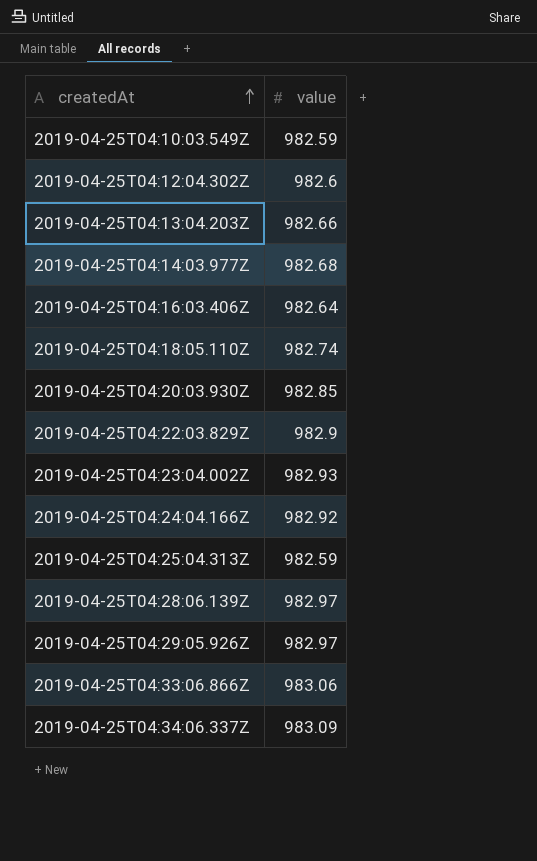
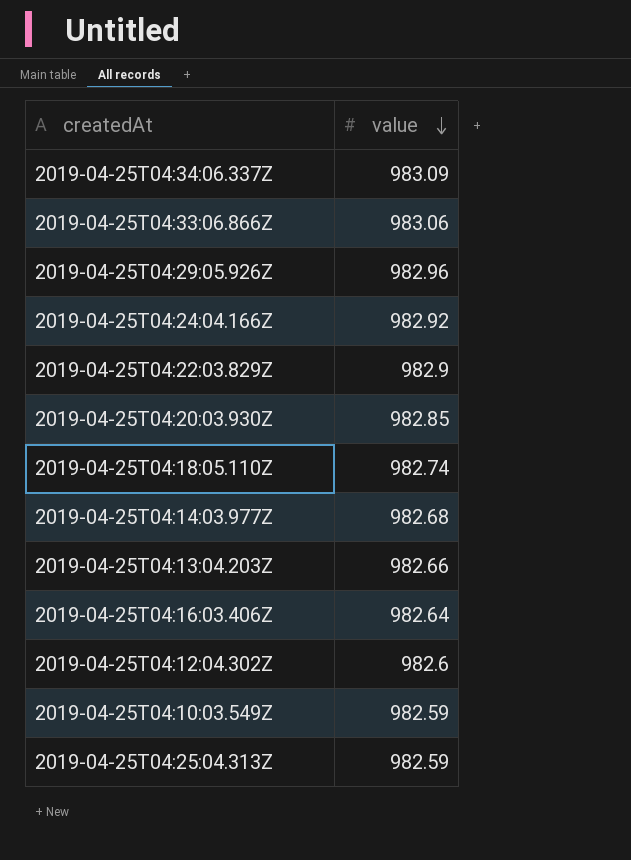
row order: createdAt ascending -> value descending
row 2019-04-25T04:23:04.002Z: 982.93 -> none
row 2019-04-25T04:28:06.139Z: 982.97 -> none
2019-04-25T04:29:05.926Z | value: 982.97 -> 982.96

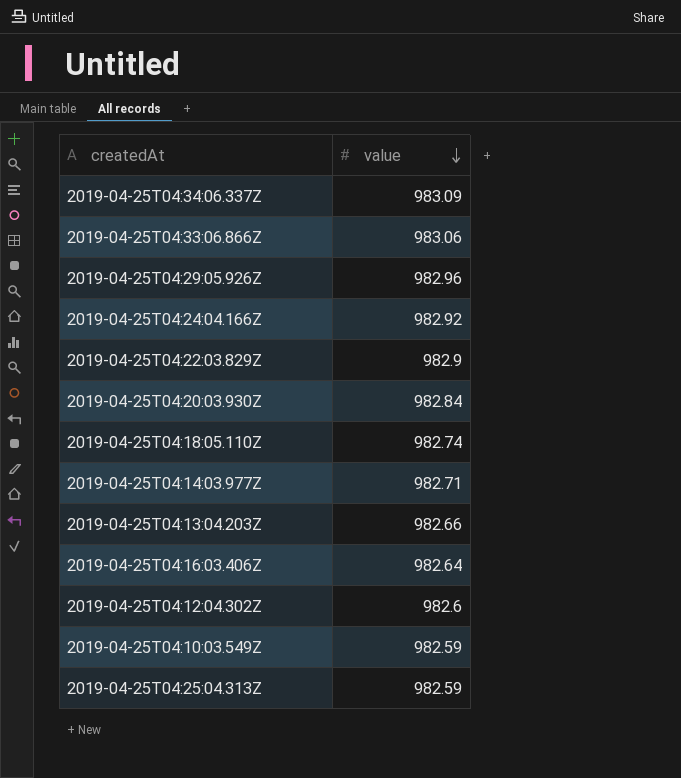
2019-04-25T04:20:03.930Z | value: 982.85 -> 982.84
2019-04-25T04:14:03.977Z | value: 982.68 -> 982.71

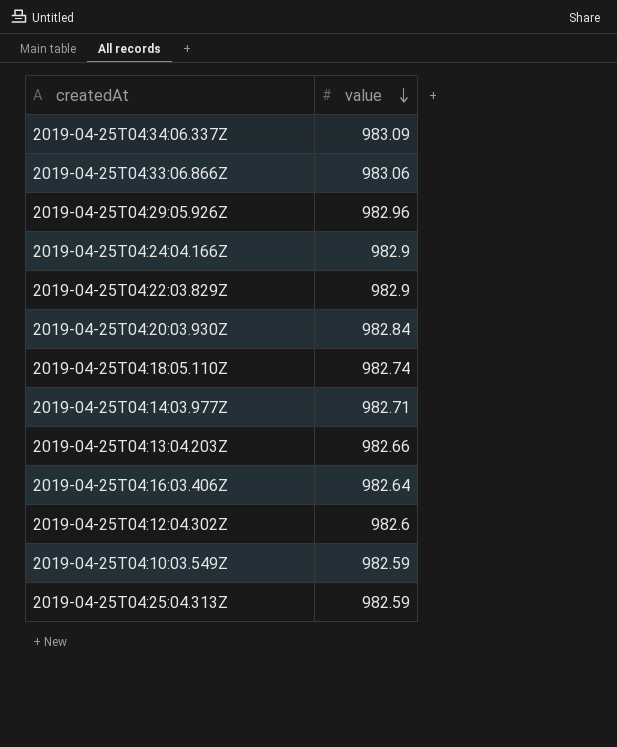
2019-04-25T04:24:04.166Z | value: 982.92 -> 982.9

